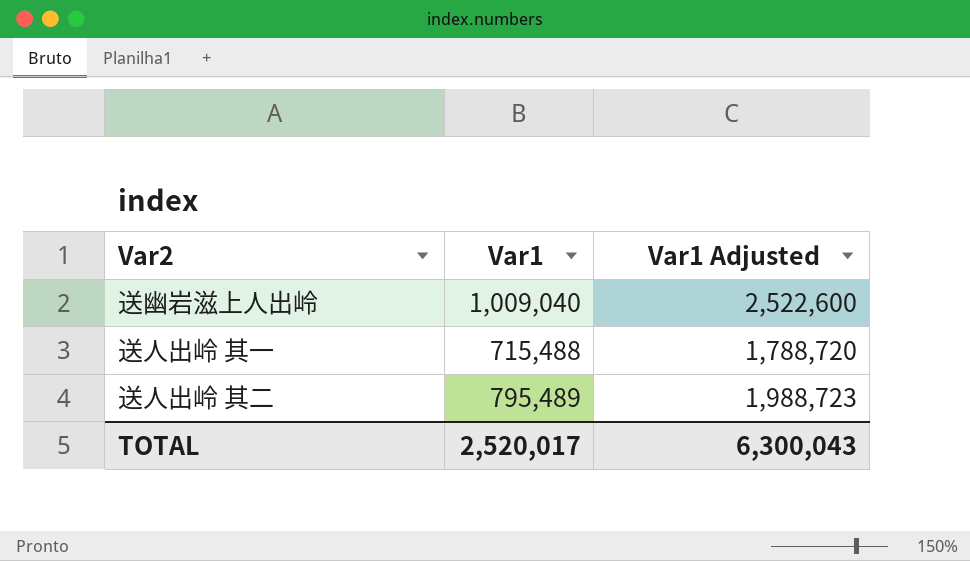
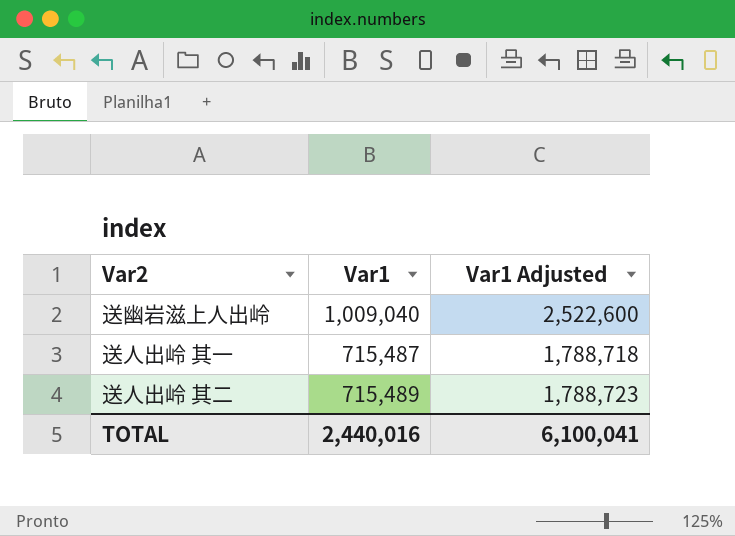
送人出岭 其一 | Var1: 715,488 -> 715,487
送人出岭 其一 | Var1 Adjusted: 1,788,720 -> 1,788,718
送人出岭 其二 | Var1: 795,489 -> 715,489
送人出岭 其二 | Var1 Adjusted: 1,988,723 -> 1,788,723
TOTAL | Var1: 2,520,017 -> 2,440,016
TOTAL | Var1 Adjusted: 6,300,043 -> 6,100,041

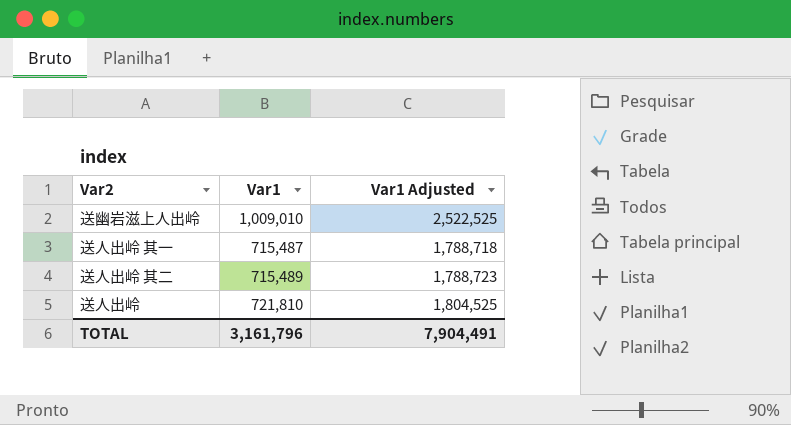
送幽岩滋上人出岭 | Var1: 1,009,040 -> 1,009,010
送幽岩滋上人出岭 | Var1 Adjusted: 2,522,600 -> 2,522,525
row 送人出岭: none -> 721,810 | 1,804,525
TOTAL | Var1: 2,440,016 -> 3,161,796
TOTAL | Var1 Adjusted: 6,100,041 -> 7,904,491

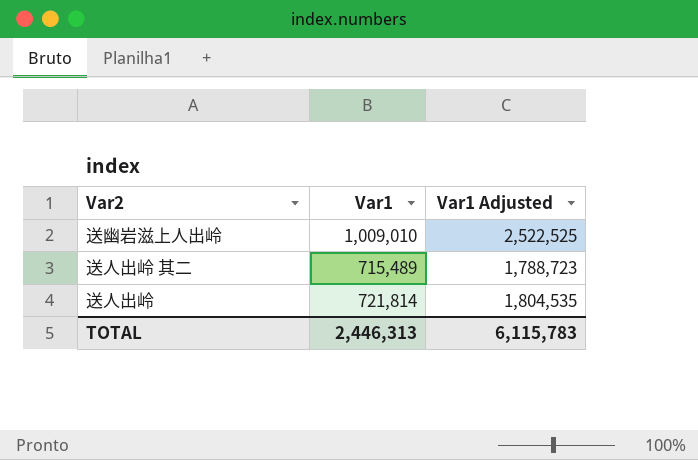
row 送人出岭 其一: 715,487 | 1,788,718 -> none
送人出岭 | Var1: 721,810 -> 721,814
送人出岭 | Var1 Adjusted: 1,804,525 -> 1,804,535
TOTAL | Var1: 3,161,796 -> 2,446,313
TOTAL | Var1 Adjusted: 7,904,491 -> 6,115,783

